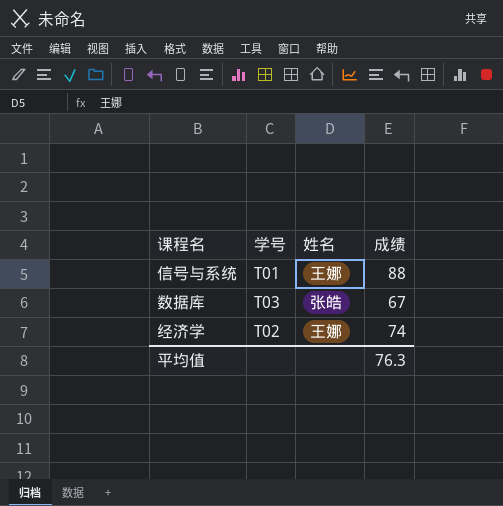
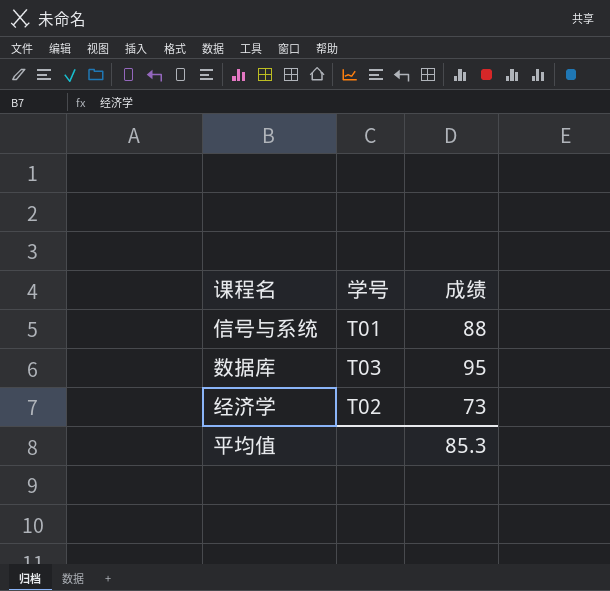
column 姓名 | position: 3 -> none
数据库 | 成绩: 67 -> 95
经济学 | 成绩: 74 -> 73
平均值 | 成绩: 76.3 -> 85.3

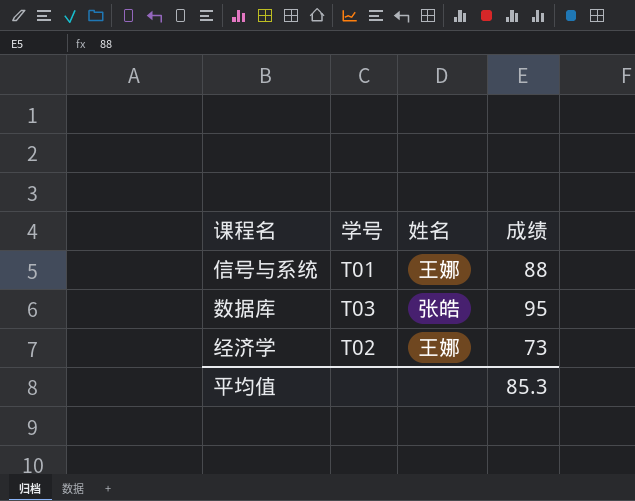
column 姓名 | position: none -> 3

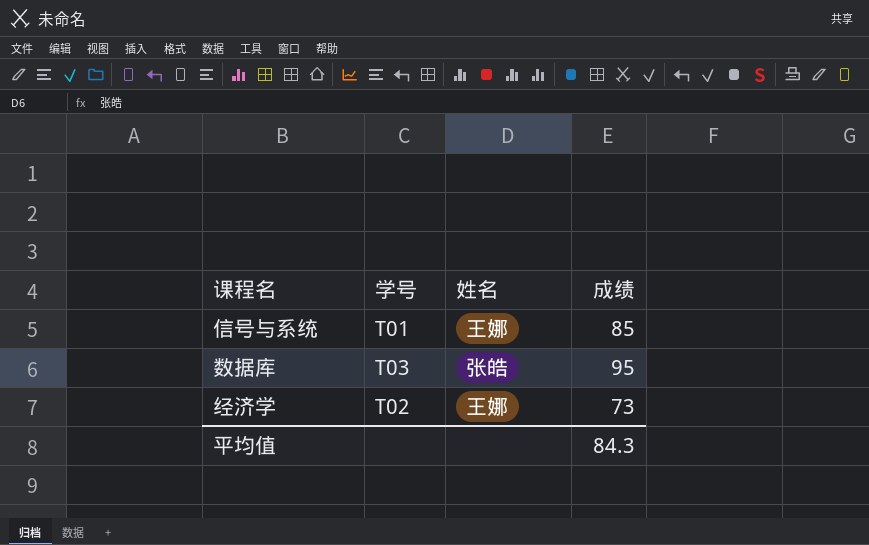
信号与系统 | 成绩: 88 -> 85
平均值 | 成绩: 85.3 -> 84.3

